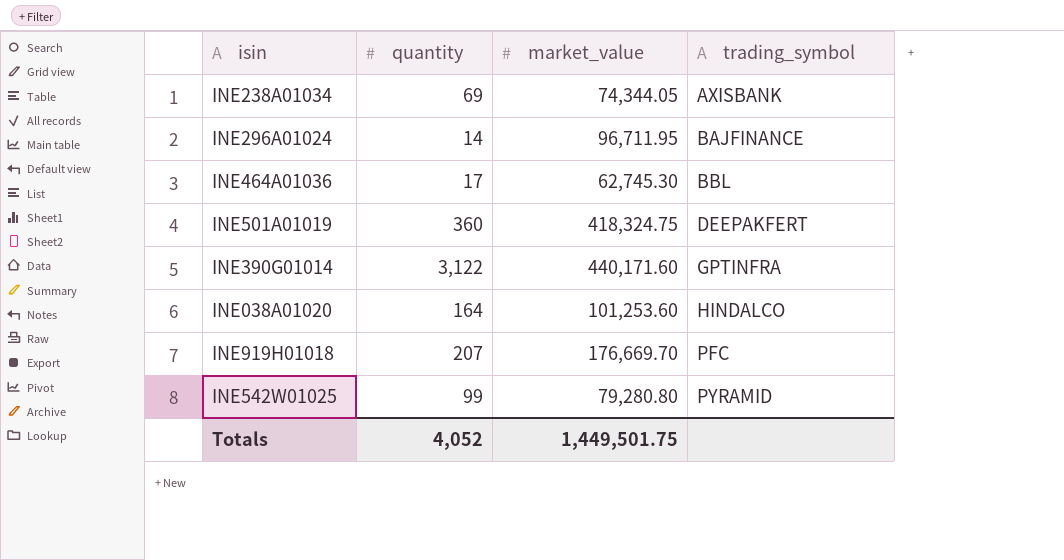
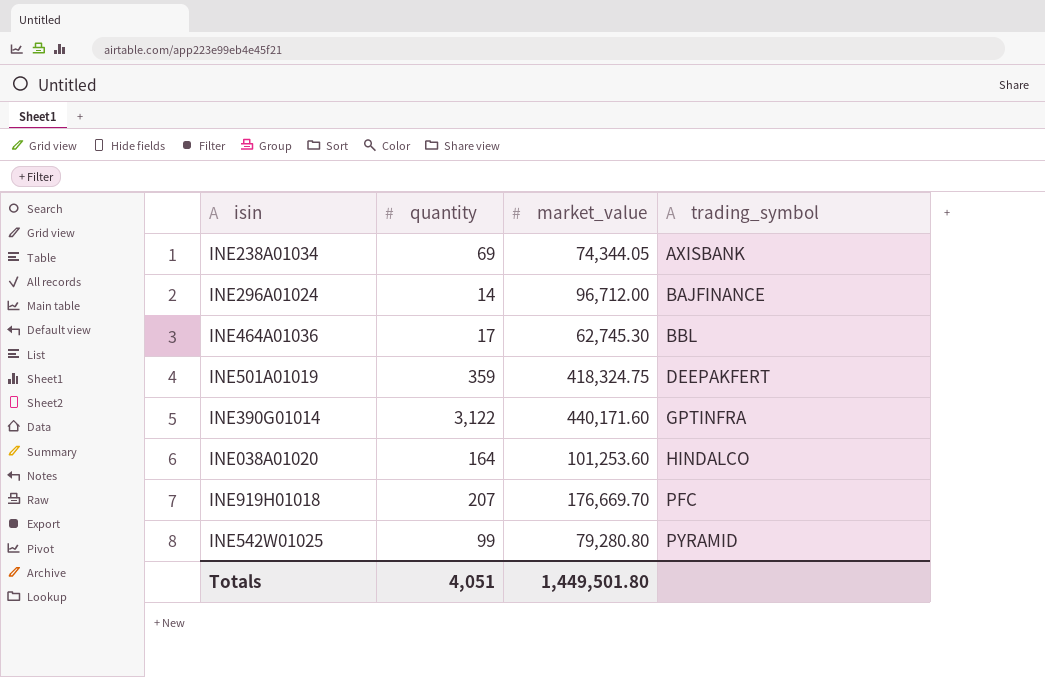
INE296A01024 | market_value: 96,711.95 -> 96,712.00
INE501A01019 | quantity: 360 -> 359
Totals | quantity: 4,052 -> 4,051
Totals | market_value: 1,449,501.75 -> 1,449,501.80

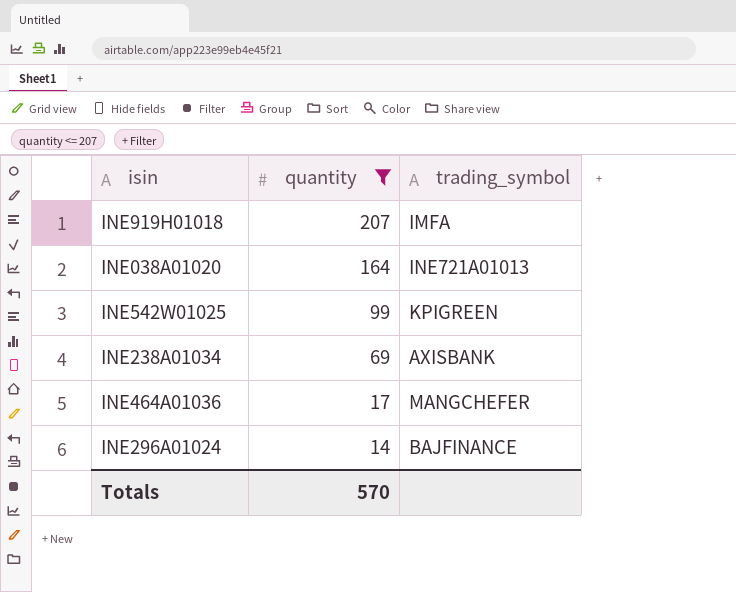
filter: none -> quantity <= 207
row order: trading_symbol ascending -> quantity descending
column market_value | position: 3 -> none
INE919H01018 | trading_symbol: PFC -> IMFA
INE038A01020 | trading_symbol: HINDALCO -> INE721A01013
INE542W01025 | trading_symbol: PYRAMID -> KPIGREEN
INE464A01036 | trading_symbol: BBL -> MANGCHEFER
Totals | quantity: 4,051 -> 570

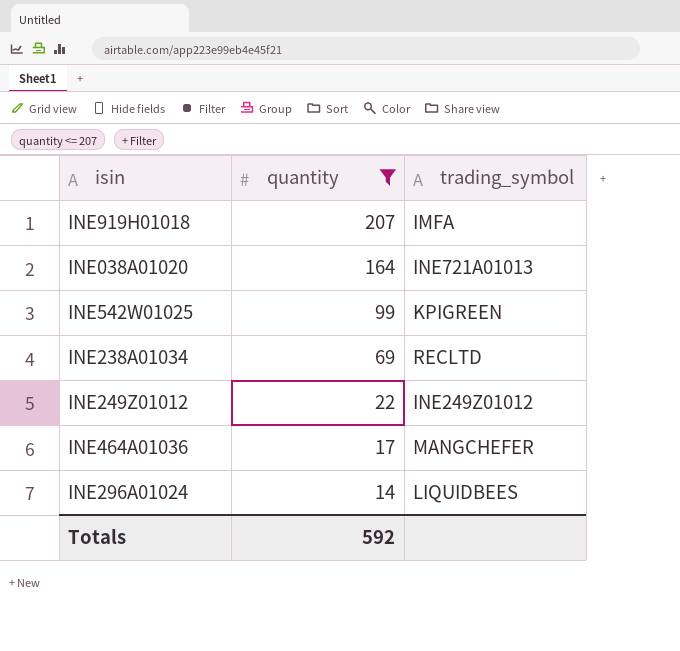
INE238A01034 | trading_symbol: AXISBANK -> RECLTD
row INE249Z01012: none -> 22 | INE249Z01012
INE296A01024 | trading_symbol: BAJFINANCE -> LIQUIDBEES
Totals | quantity: 570 -> 592

